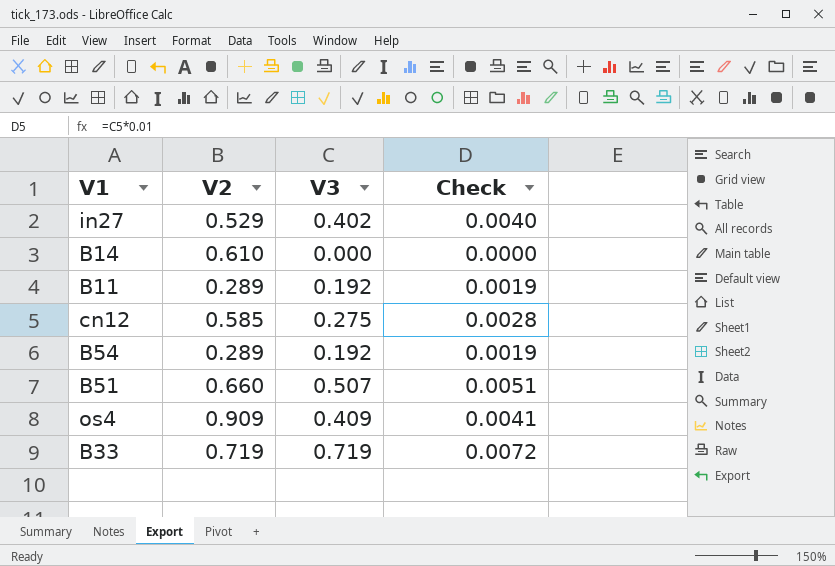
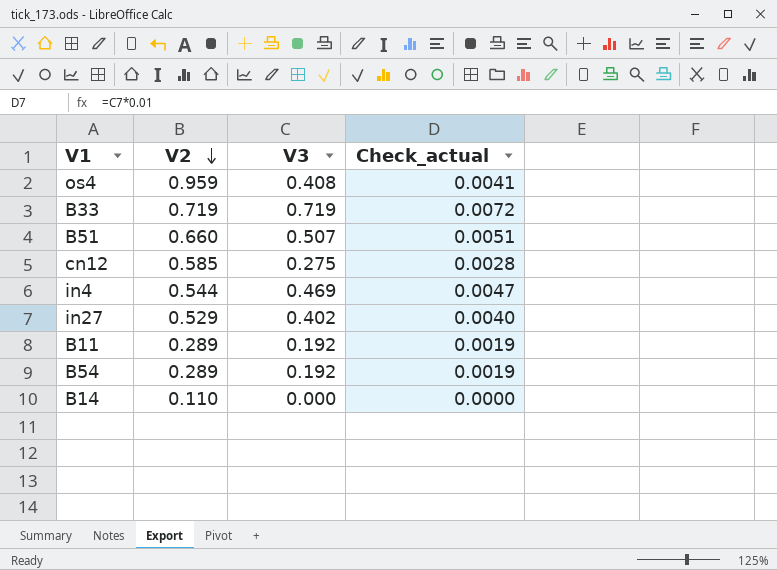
row order: none -> V2 descending
column name: Check -> Check_actual
os4 | V2: 0.909 -> 0.959
os4 | V3: 0.409 -> 0.408
row in4: none -> 0.544 | 0.469 | 0.0047
B14 | V2: 0.610 -> 0.110

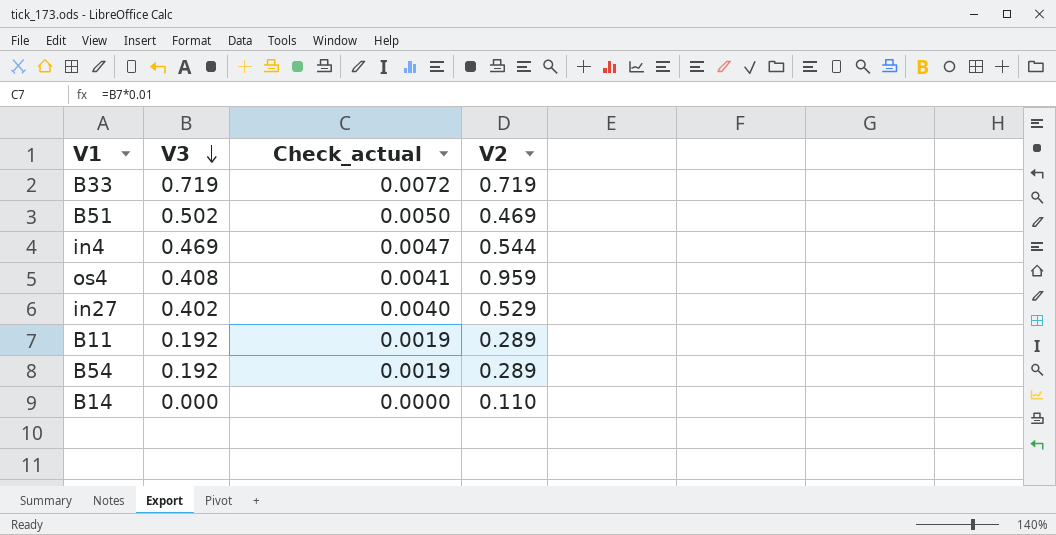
row order: V2 descending -> V3 descending
column V2 | position: 2 -> 4
row cn12: 0.585 | 0.275 | 0.0028 -> none
B51 | V3: 0.507 -> 0.502
B51 | Check_actual: 0.0051 -> 0.0050
B51 | V2: 0.660 -> 0.469

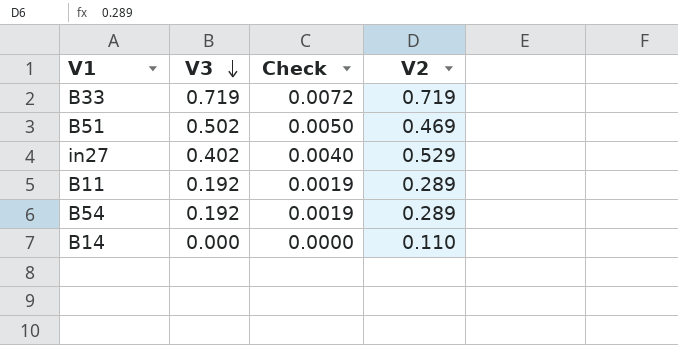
column name: Check_actual -> Check
row in4: 0.469 | 0.0047 | 0.544 -> none
row os4: 0.408 | 0.0041 | 0.959 -> none

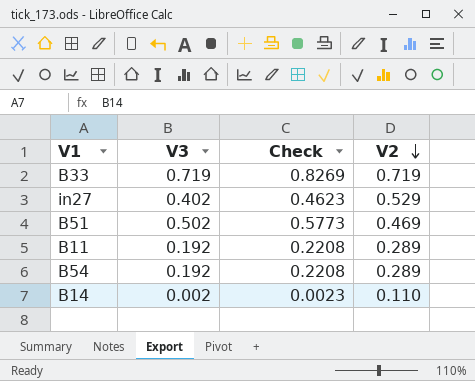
row order: V3 descending -> V2 descending
column Check | formula: [V3] * 0.01 -> [V3] * 1.15
B14 | V3: 0.000 -> 0.002

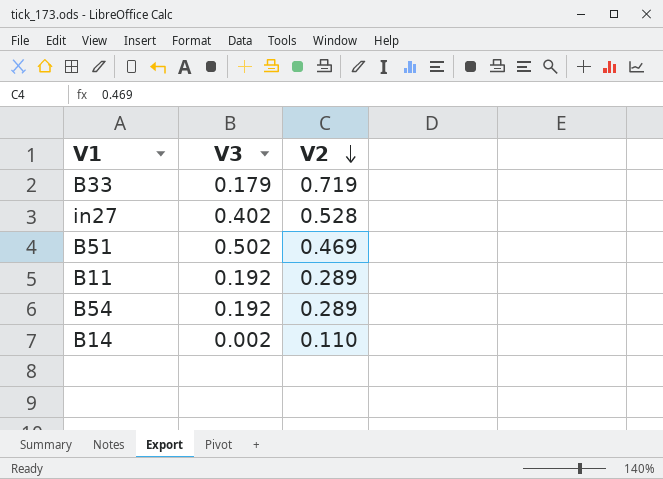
column Check | formula: [V3] * 1.15 -> none
B33 | V3: 0.719 -> 0.179
in27 | V2: 0.529 -> 0.528

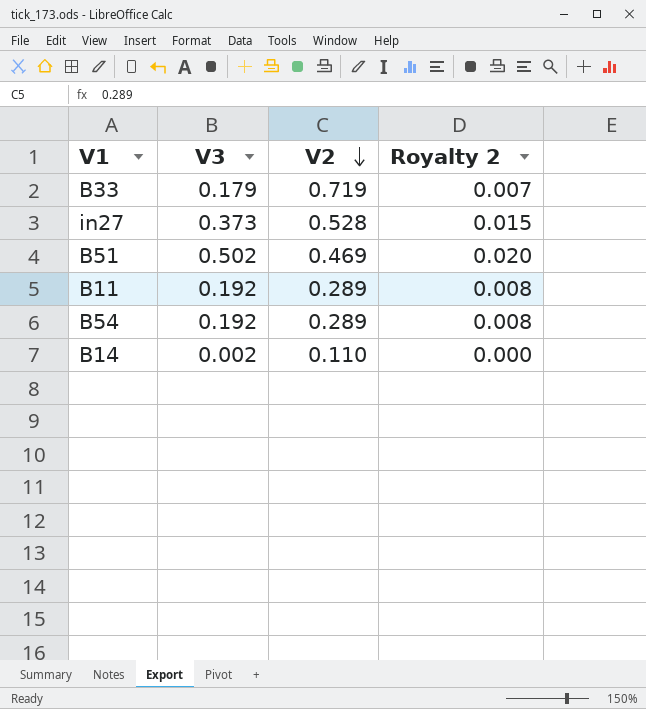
column Royalty 2 | formula: none -> [V3] * 0.04
in27 | V3: 0.402 -> 0.373

